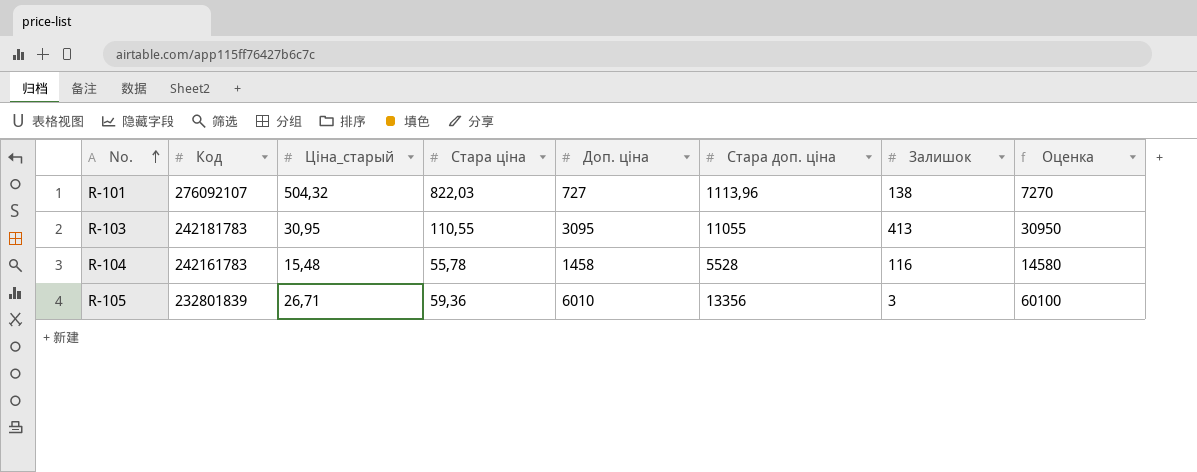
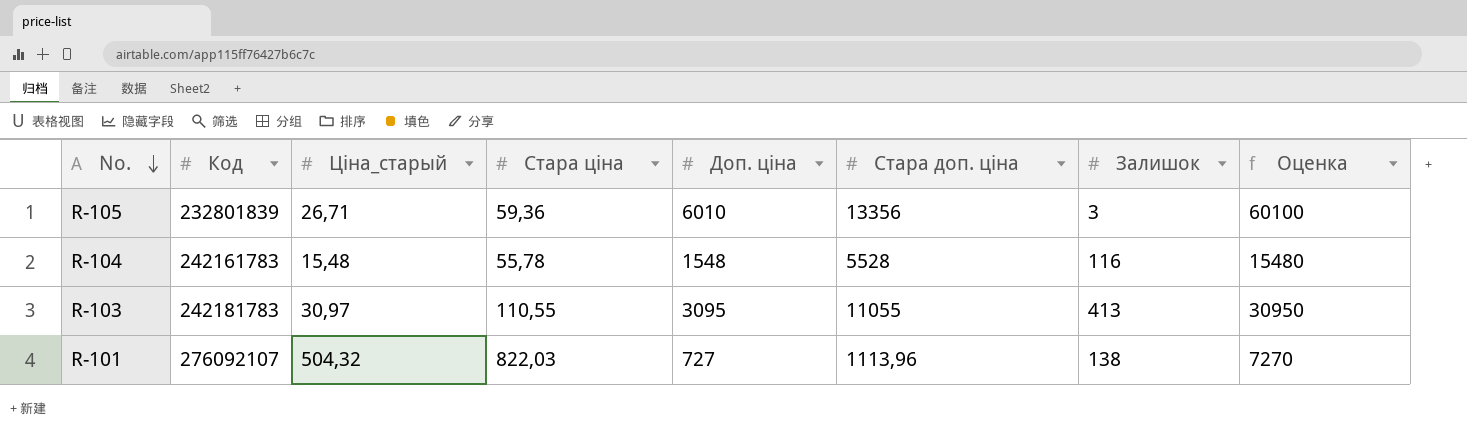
row order: No. ascending -> No. descending
R-104 | Доп. ціна: 1458 -> 1548
R-104 | Оценка: 14580 -> 15480
R-103 | Ціна_старый: 30,95 -> 30,97

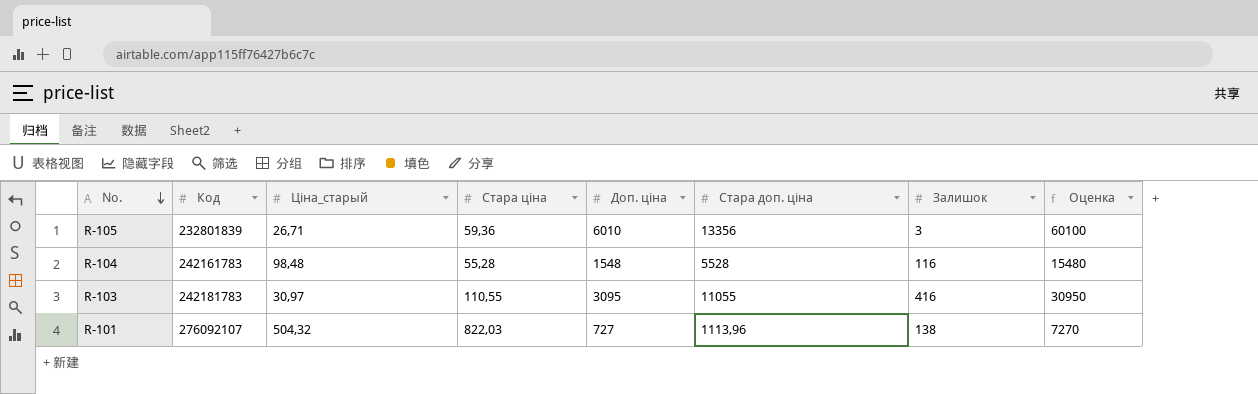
R-104 | Ціна_старый: 15,48 -> 98,48
R-104 | Стара ціна: 55,78 -> 55,28
R-103 | Залишок: 413 -> 416

